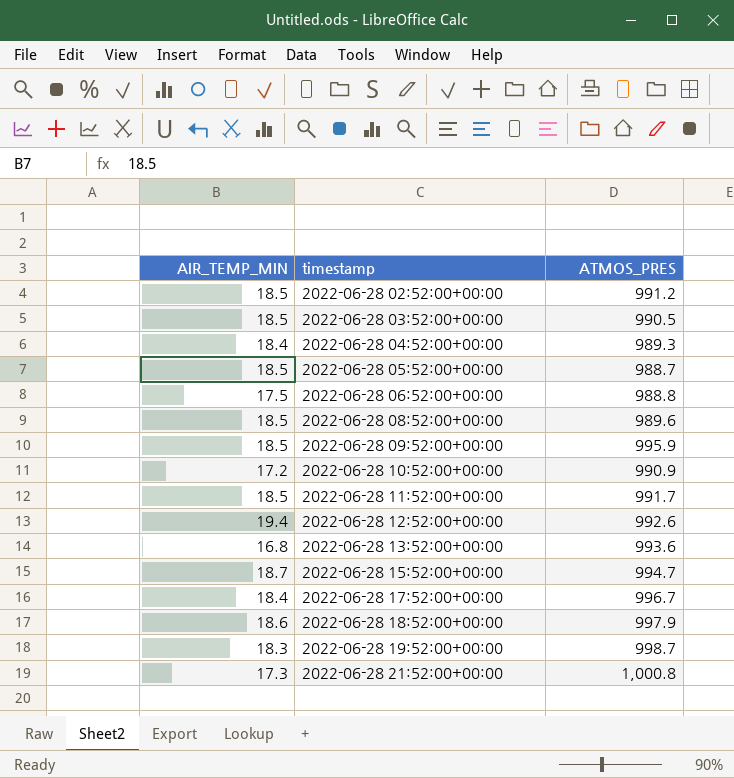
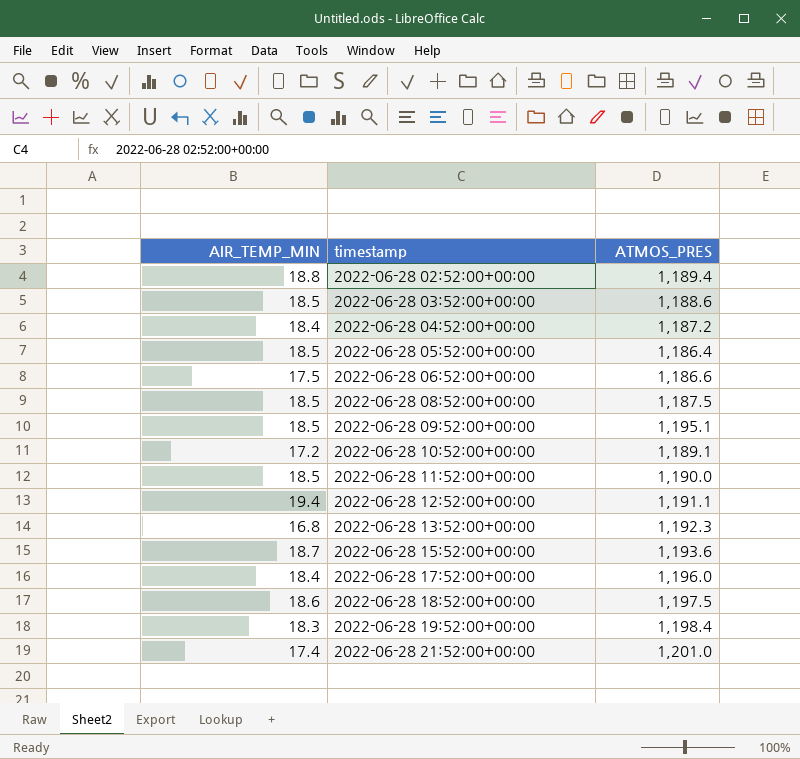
2022-06-28 02:52:00+00:00 | AIR_TEMP_MIN: 18.5 -> 18.8
2022-06-28 02:52:00+00:00 | ATMOS_PRES: 991.2 -> 1,189.4
2022-06-28 03:52:00+00:00 | ATMOS_PRES: 990.5 -> 1,188.6
2022-06-28 04:52:00+00:00 | ATMOS_PRES: 989.3 -> 1,187.2
2022-06-28 05:52:00+00:00 | ATMOS_PRES: 988.7 -> 1,186.4
2022-06-28 06:52:00+00:00 | ATMOS_PRES: 988.8 -> 1,186.6
2022-06-28 08:52:00+00:00 | ATMOS_PRES: 989.6 -> 1,187.5
2022-06-28 09:52:00+00:00 | ATMOS_PRES: 995.9 -> 1,195.1
2022-06-28 10:52:00+00:00 | ATMOS_PRES: 990.9 -> 1,189.1
2022-06-28 11:52:00+00:00 | ATMOS_PRES: 991.7 -> 1,190.0
2022-06-28 12:52:00+00:00 | ATMOS_PRES: 992.6 -> 1,191.1
2022-06-28 13:52:00+00:00 | ATMOS_PRES: 993.6 -> 1,192.3
2022-06-28 15:52:00+00:00 | ATMOS_PRES: 994.7 -> 1,193.6
2022-06-28 17:52:00+00:00 | ATMOS_PRES: 996.7 -> 1,196.0
2022-06-28 18:52:00+00:00 | ATMOS_PRES: 997.9 -> 1,197.5
2022-06-28 19:52:00+00:00 | ATMOS_PRES: 998.7 -> 1,198.4
2022-06-28 21:52:00+00:00 | AIR_TEMP_MIN: 17.3 -> 17.4
2022-06-28 21:52:00+00:00 | ATMOS_PRES: 1,000.8 -> 1,201.0

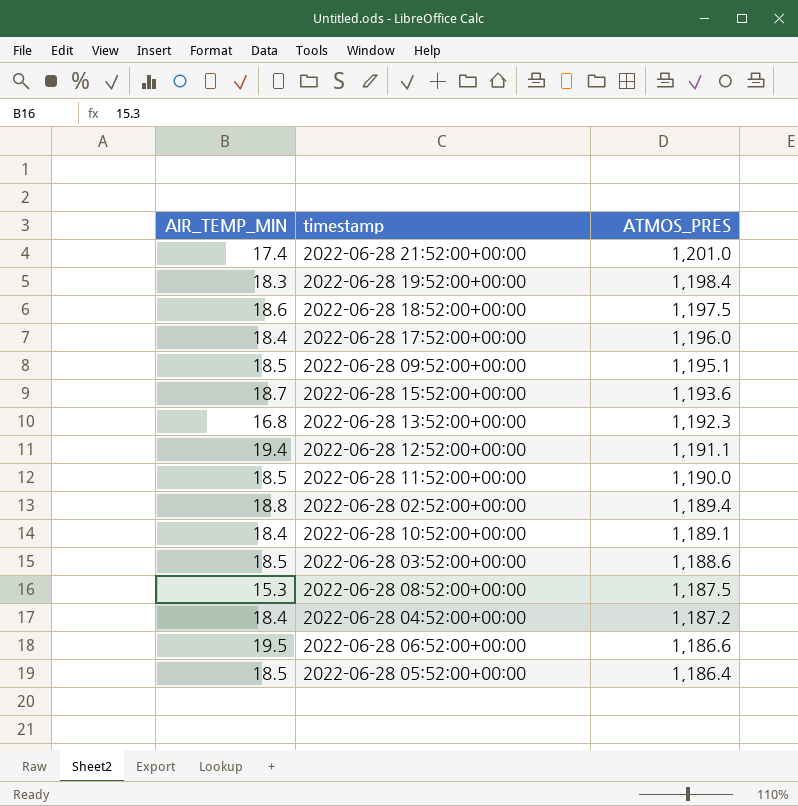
row order: timestamp ascending -> ATMOS_PRES descending
2022-06-28 10:52:00+00:00 | AIR_TEMP_MIN: 17.2 -> 18.4
2022-06-28 08:52:00+00:00 | AIR_TEMP_MIN: 18.5 -> 15.3
2022-06-28 06:52:00+00:00 | AIR_TEMP_MIN: 17.5 -> 19.5

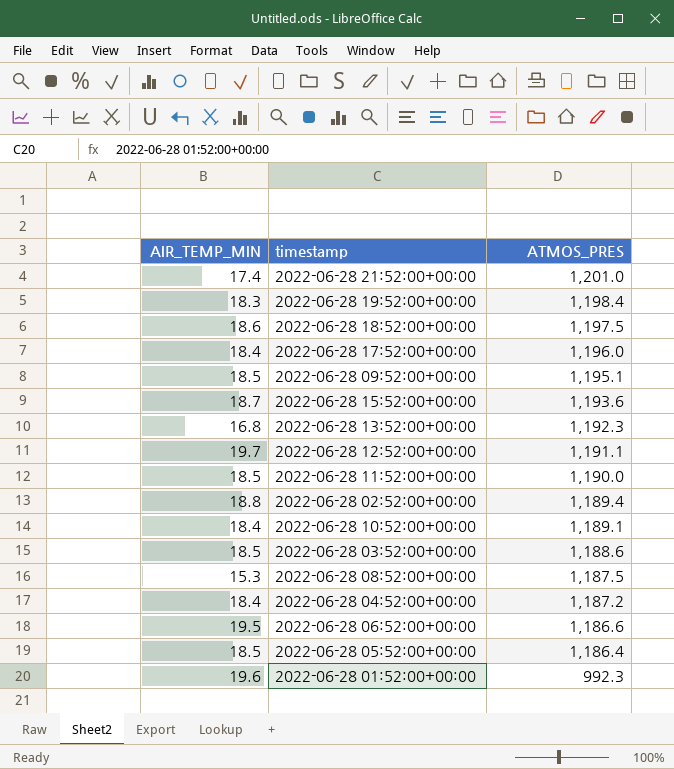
2022-06-28 12:52:00+00:00 | AIR_TEMP_MIN: 19.4 -> 19.7
row 2022-06-28 01:52:00+00:00: none -> 19.6 | 992.3

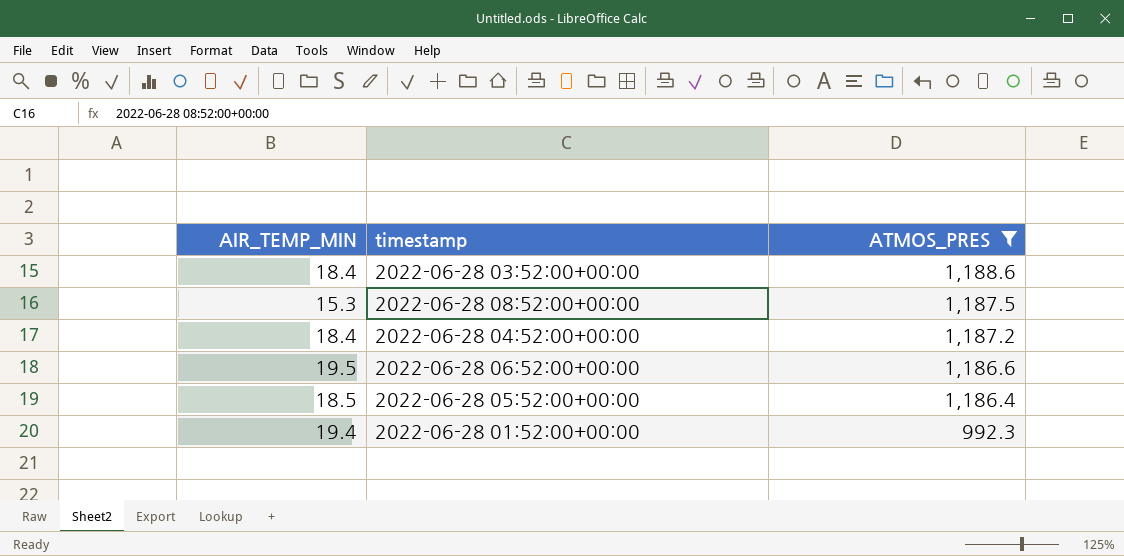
filter: none -> ATMOS_PRES <= 1,188.6
2022-06-28 03:52:00+00:00 | AIR_TEMP_MIN: 18.5 -> 18.4
2022-06-28 01:52:00+00:00 | AIR_TEMP_MIN: 19.6 -> 19.4

